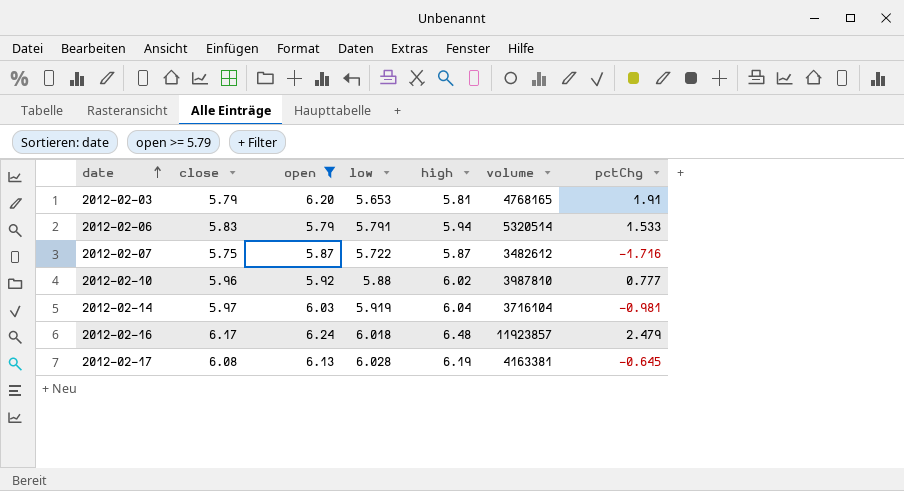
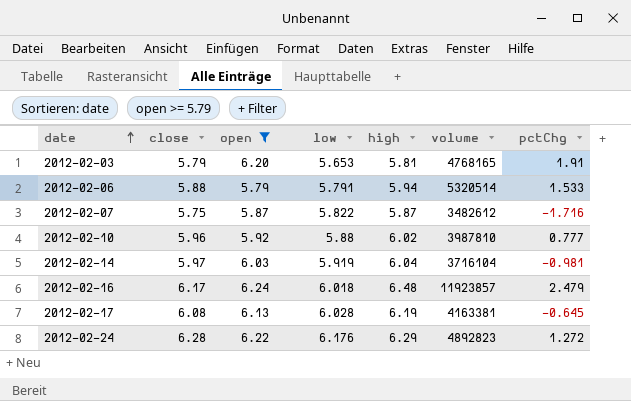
2012-02-06 | close: 5.83 -> 5.88
2012-02-07 | low: 5.722 -> 5.822
row 2012-02-24: none -> 6.28 | 6.22 | 6.176 | 6.29 | 4892823 | 1.272

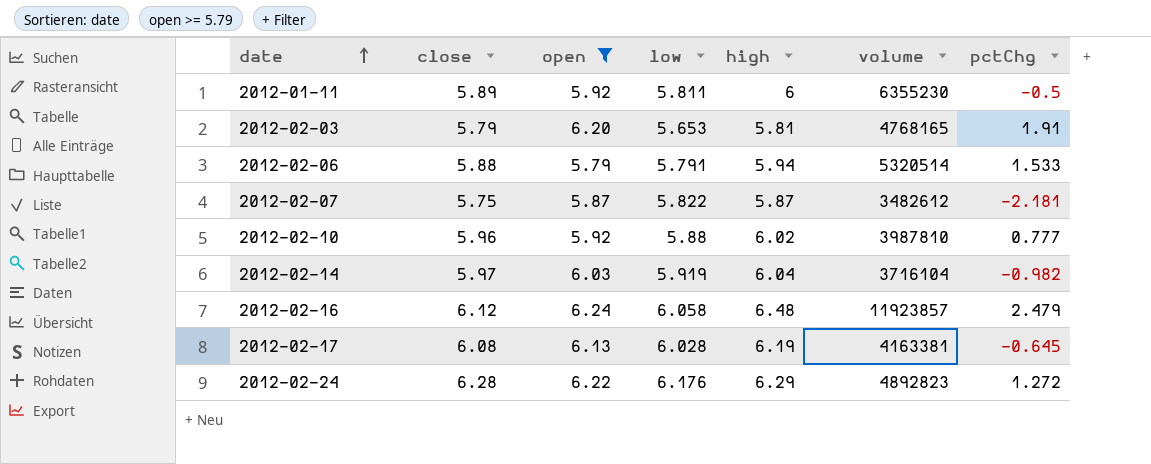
row 2012-01-11: none -> 5.89 | 5.92 | 5.811 | 6 | 6355230 | -0.5
2012-02-07 | pctChg: -1.716 -> -2.181
2012-02-14 | pctChg: -0.981 -> -0.982
2012-02-16 | close: 6.17 -> 6.12
2012-02-16 | low: 6.018 -> 6.058

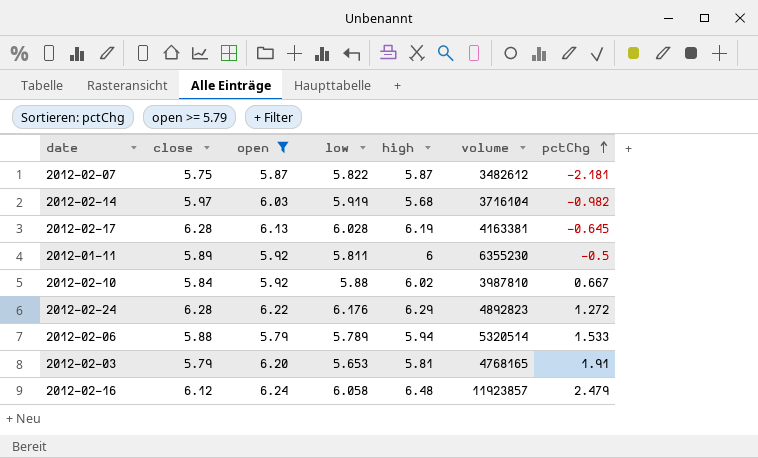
row order: date ascending -> pctChg ascending
2012-02-14 | high: 6.04 -> 5.68
2012-02-17 | close: 6.08 -> 6.28
2012-02-10 | close: 5.96 -> 5.84
2012-02-10 | pctChg: 0.777 -> 0.667
2012-02-06 | low: 5.791 -> 5.789

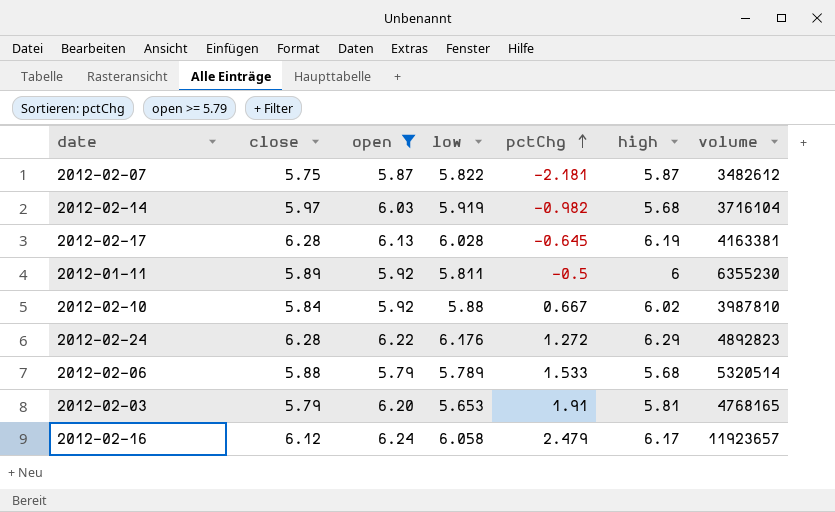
column pctChg | position: 7 -> 5
2012-02-06 | high: 5.94 -> 5.68
2012-02-16 | high: 6.48 -> 6.17
2012-02-16 | volume: 11923857 -> 11923657

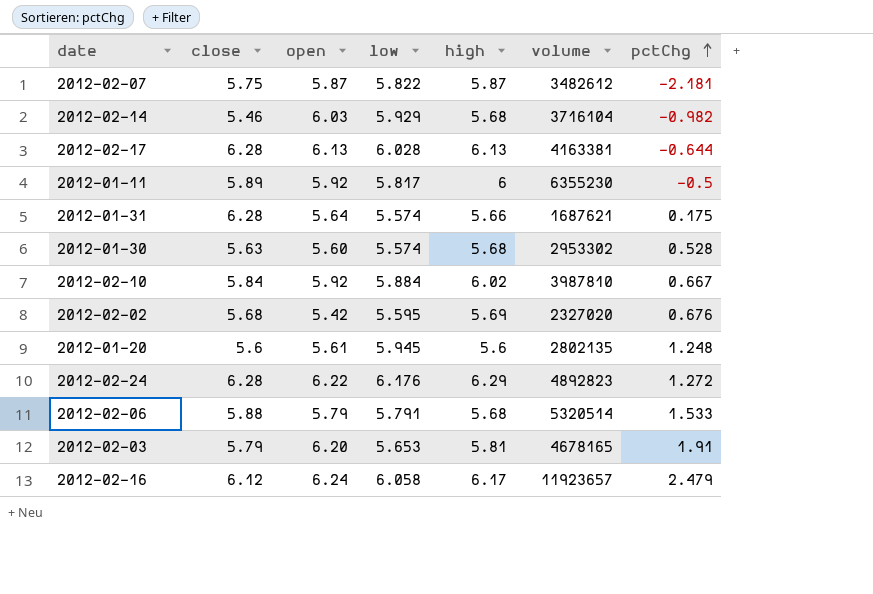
filter: open >= 5.79 -> none
column pctChg | position: 5 -> 7
2012-02-14 | close: 5.97 -> 5.46
2012-02-14 | low: 5.919 -> 5.929
2012-02-17 | high: 6.19 -> 6.13
2012-02-17 | pctChg: -0.645 -> -0.644
2012-01-11 | low: 5.811 -> 5.817
2012-02-10 | low: 5.88 -> 5.884
2012-02-06 | low: 5.789 -> 5.791
2012-02-03 | volume: 4768165 -> 4678165

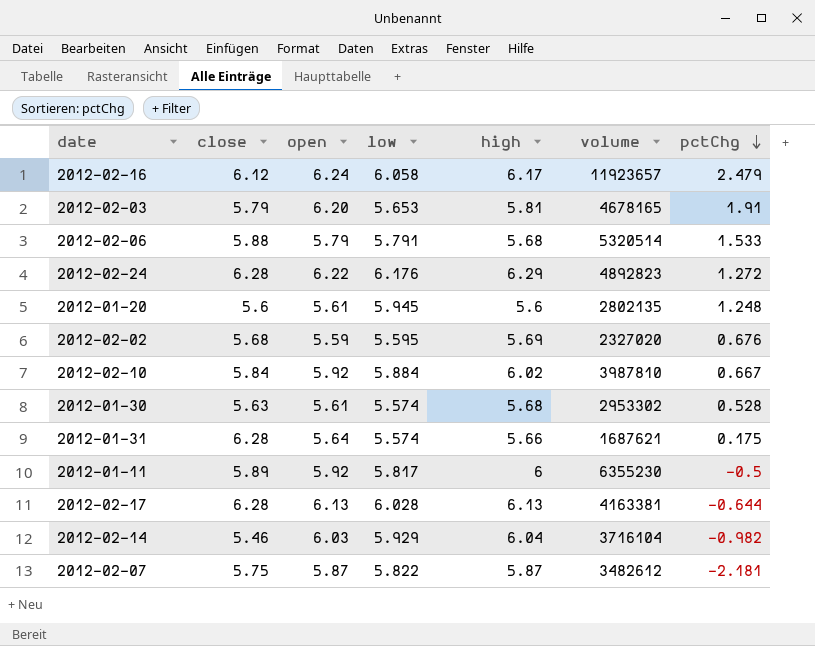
row order: pctChg ascending -> pctChg descending
2012-02-02 | open: 5.42 -> 5.59
2012-01-30 | open: 5.60 -> 5.61
2012-02-14 | high: 5.68 -> 6.04

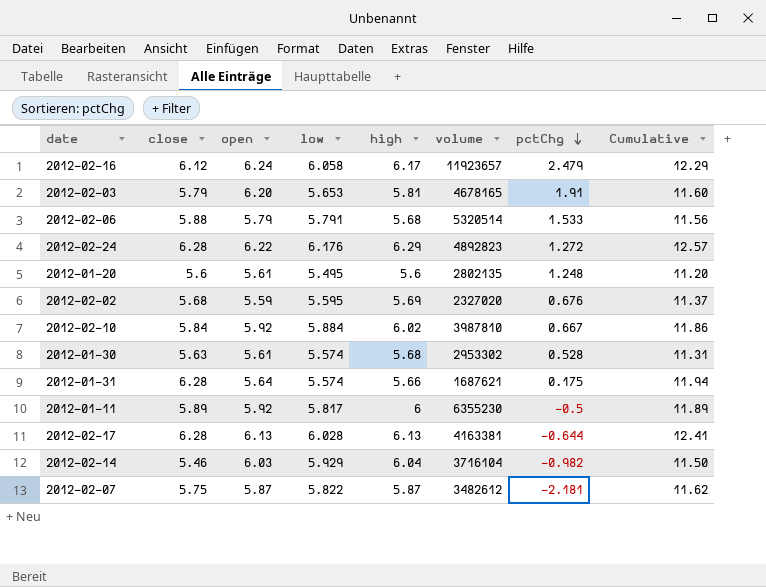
column Cumulative | formula: none -> [close] + [high]
2012-01-20 | low: 5.945 -> 5.495

